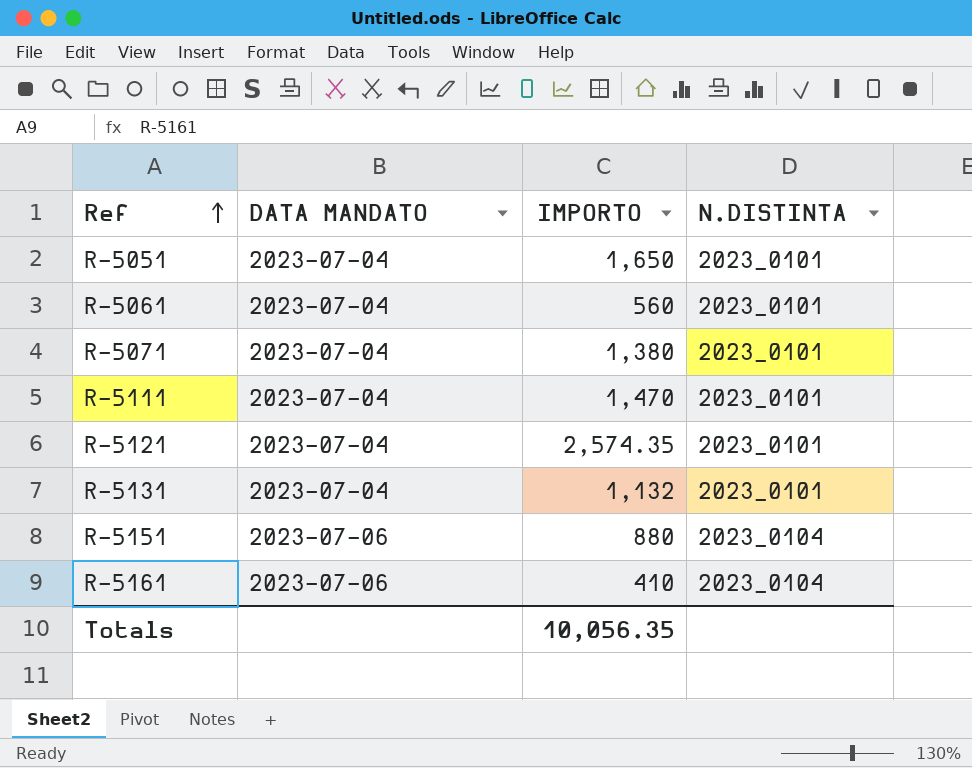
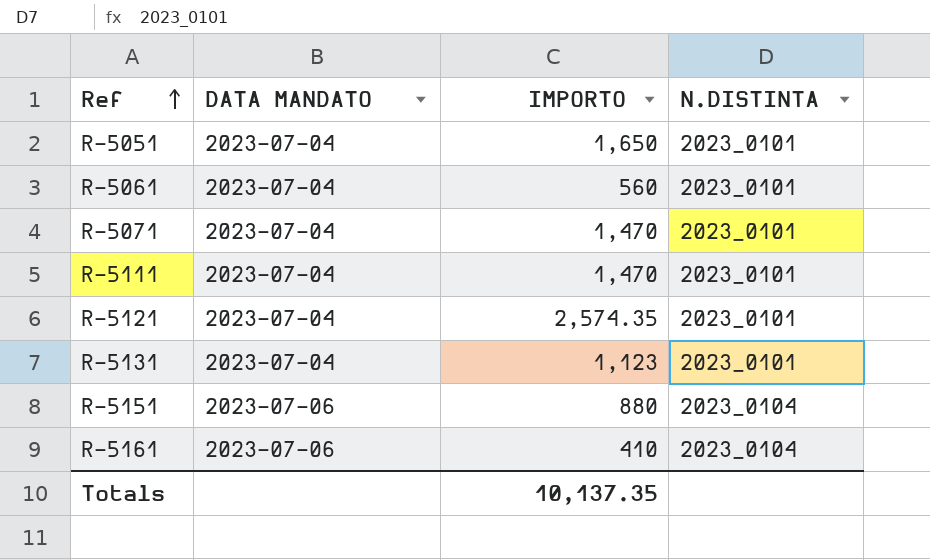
R-5071 | IMPORTO: 1,380 -> 1,470
R-5131 | IMPORTO: 1,132 -> 1,123
Totals | IMPORTO: 10,056.35 -> 10,137.35

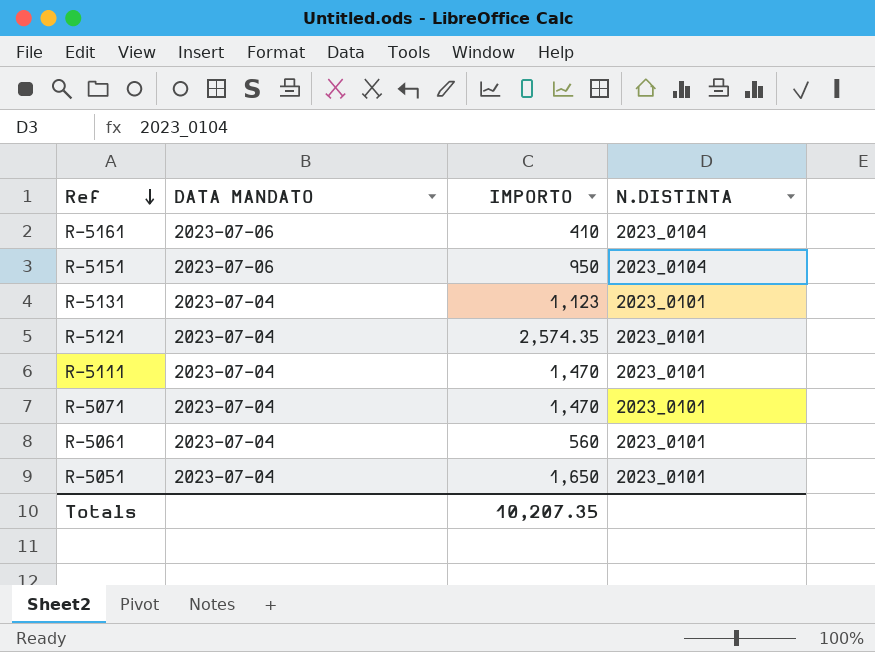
row order: Ref ascending -> Ref descending
R-5151 | IMPORTO: 880 -> 950
Totals | IMPORTO: 10,137.35 -> 10,207.35

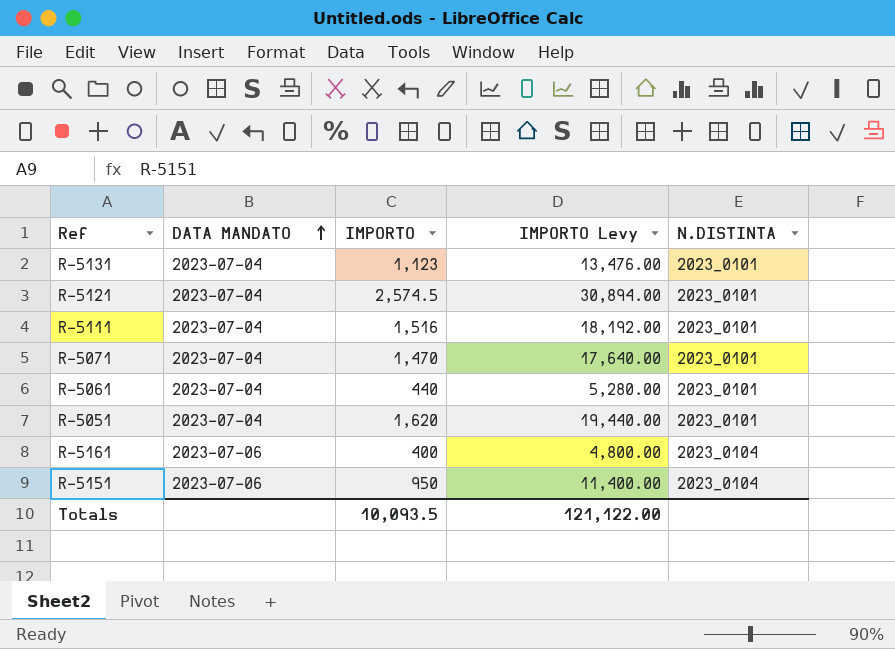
row order: Ref descending -> DATA MANDATO ascending
column IMPORTO Levy | formula: none -> [IMPORTO] * 12
R-5121 | IMPORTO: 2,574.35 -> 2,574.5
R-5111 | IMPORTO: 1,470 -> 1,516
R-5061 | IMPORTO: 560 -> 440
R-5051 | IMPORTO: 1,650 -> 1,620
R-5161 | IMPORTO: 410 -> 400
Totals | IMPORTO: 10,207.35 -> 10,093.5

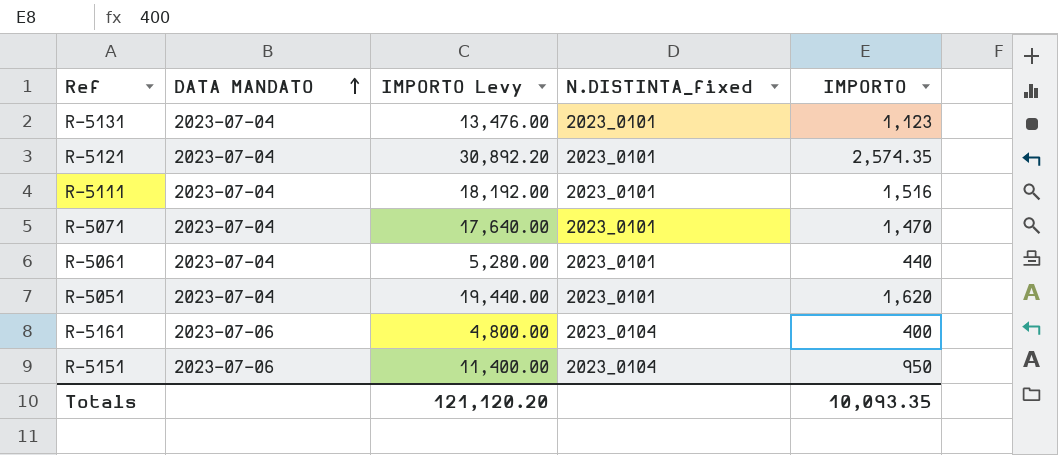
column name: N.DISTINTA -> N.DISTINTA_fixed
column IMPORTO | position: 3 -> 5
R-5121 | IMPORTO Levy: 30,894.00 -> 30,892.20
R-5121 | IMPORTO: 2,574.5 -> 2,574.35
Totals | IMPORTO Levy: 121,122.00 -> 121,120.20
Totals | IMPORTO: 10,093.5 -> 10,093.35

